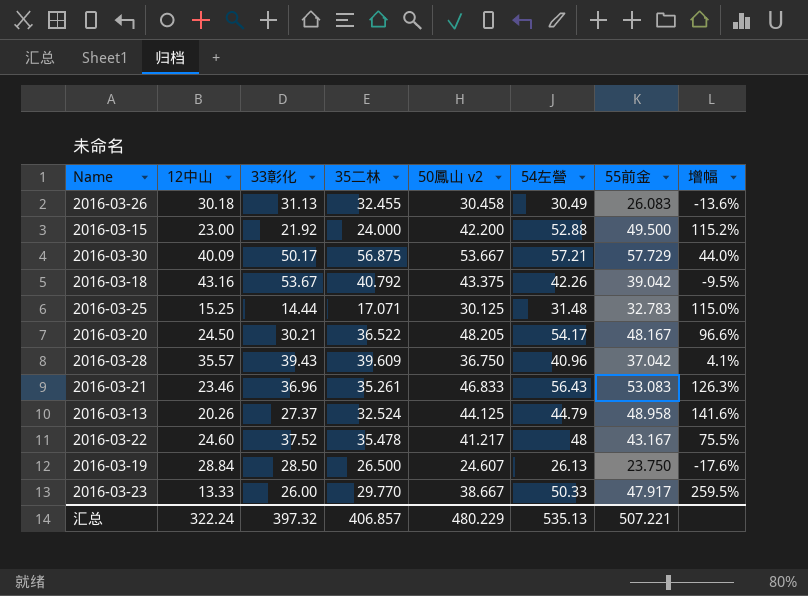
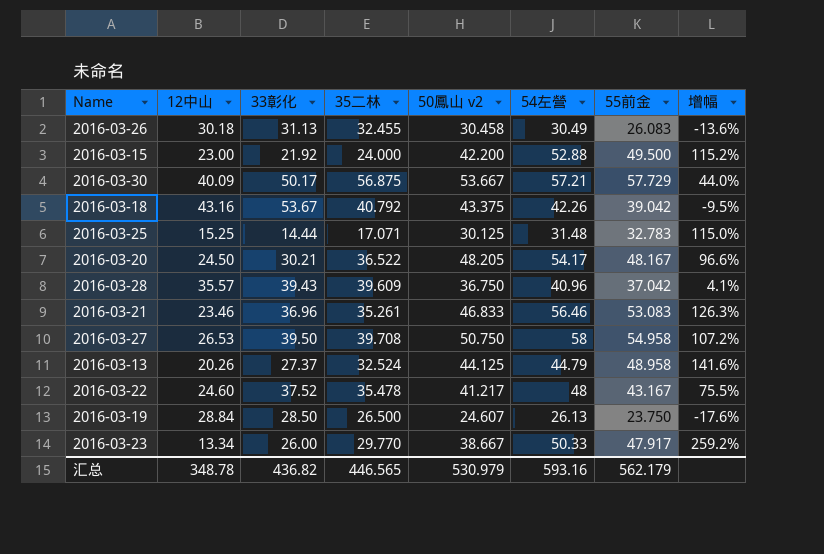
2016-03-21 | 54左營: 56.43 -> 56.46
row 2016-03-27: none -> 26.53 | 39.50 | 39.708 | 50.750 | 58 | 54.958 | 107.2%
2016-03-23 | 12中山: 13.33 -> 13.34
2016-03-23 | 增幅: 259.5% -> 259.2%
汇总 | 12中山: 322.24 -> 348.78
汇总 | 33彰化: 397.32 -> 436.82
汇总 | 35二林: 406.857 -> 446.565
汇总 | 50鳳山 v2: 480.229 -> 530.979
汇总 | 54左營: 535.13 -> 593.16
汇总 | 55前金: 507.221 -> 562.179

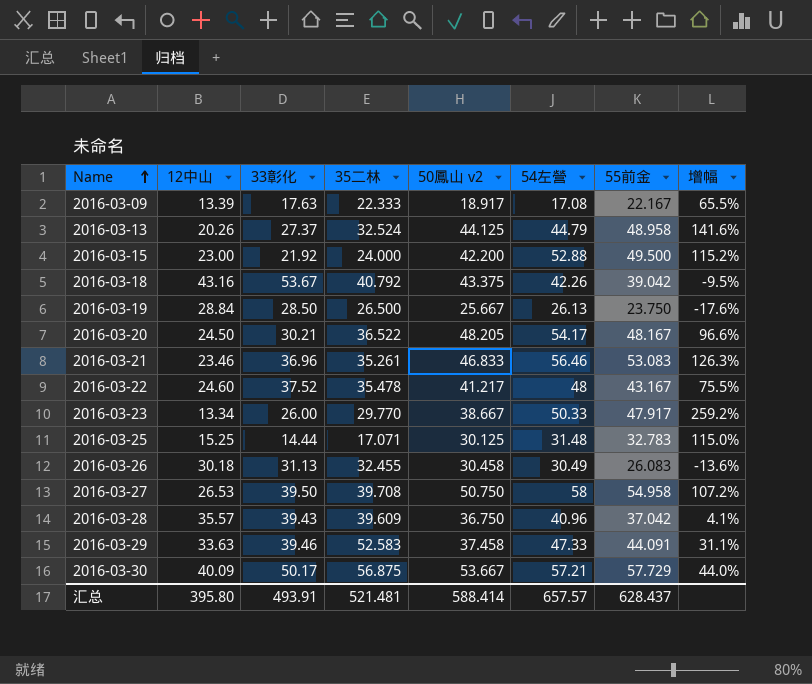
row order: none -> Name ascending
row 2016-03-09: none -> 13.39 | 17.63 | 22.333 | 18.917 | 17.08 | 22.167 | 65.5%
2016-03-19 | 50鳳山 v2: 24.607 -> 25.667
row 2016-03-29: none -> 33.63 | 39.46 | 52.583 | 37.458 | 47.33 | 44.091 | 31.1%
汇总 | 12中山: 348.78 -> 395.80
汇总 | 33彰化: 436.82 -> 493.91
汇总 | 35二林: 446.565 -> 521.481
汇总 | 50鳳山 v2: 530.979 -> 588.414
汇总 | 54左營: 593.16 -> 657.57
汇总 | 55前金: 562.179 -> 628.437

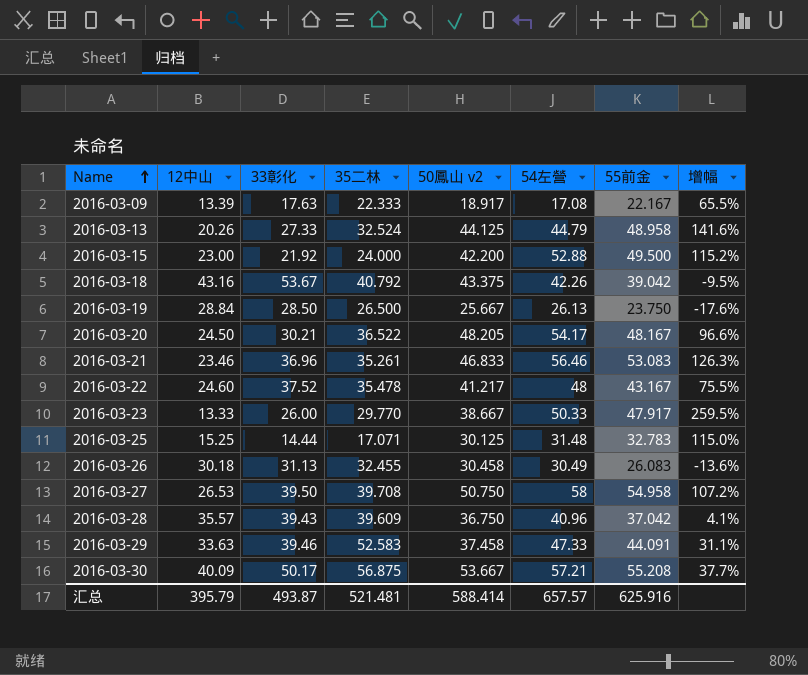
2016-03-13 | 33彰化: 27.37 -> 27.33
2016-03-23 | 12中山: 13.34 -> 13.33
2016-03-23 | 增幅: 259.2% -> 259.5%
2016-03-30 | 55前金: 57.729 -> 55.208
2016-03-30 | 增幅: 44.0% -> 37.7%
汇总 | 12中山: 395.80 -> 395.79
汇总 | 33彰化: 493.91 -> 493.87
汇总 | 55前金: 628.437 -> 625.916

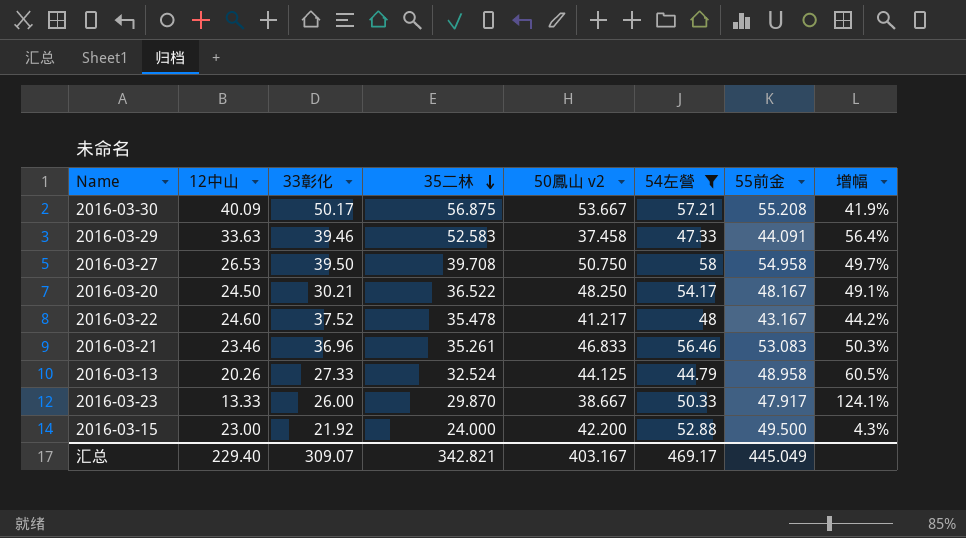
filter: none -> 54左營 >= 44.79
row order: Name ascending -> 35二林 descending
column 增幅 | formula: ([55前金] - [12中山]) / [12中山] -> ([35二林] - [12中山]) / [12中山]
2016-03-20 | 50鳳山 v2: 48.205 -> 48.250
2016-03-23 | 35二林: 29.770 -> 29.870
汇总 | 12中山: 395.79 -> 229.40
汇总 | 33彰化: 493.87 -> 309.07
汇总 | 35二林: 521.481 -> 342.821
汇总 | 50鳳山 v2: 588.414 -> 403.167
汇总 | 54左營: 657.57 -> 469.17
汇总 | 55前金: 625.916 -> 445.049

